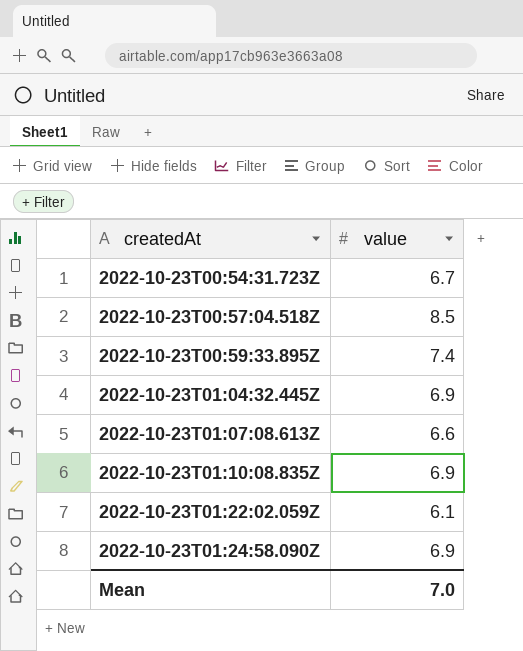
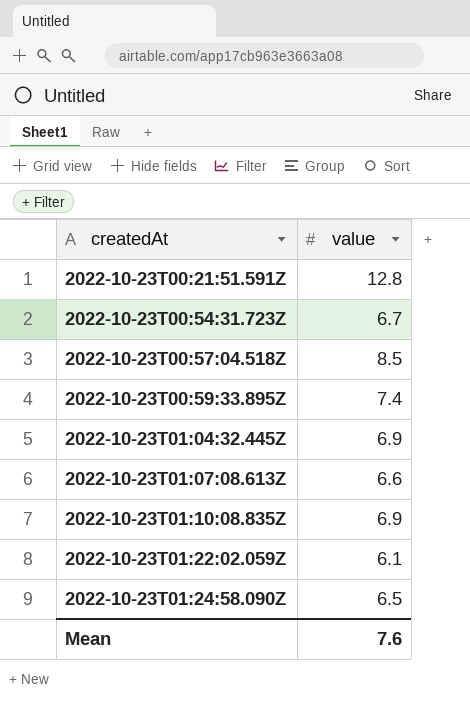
row 2022-10-23T00:21:51.591Z: none -> 12.8
2022-10-23T01:24:58.090Z | value: 6.9 -> 6.5
Mean | value: 7.0 -> 7.6

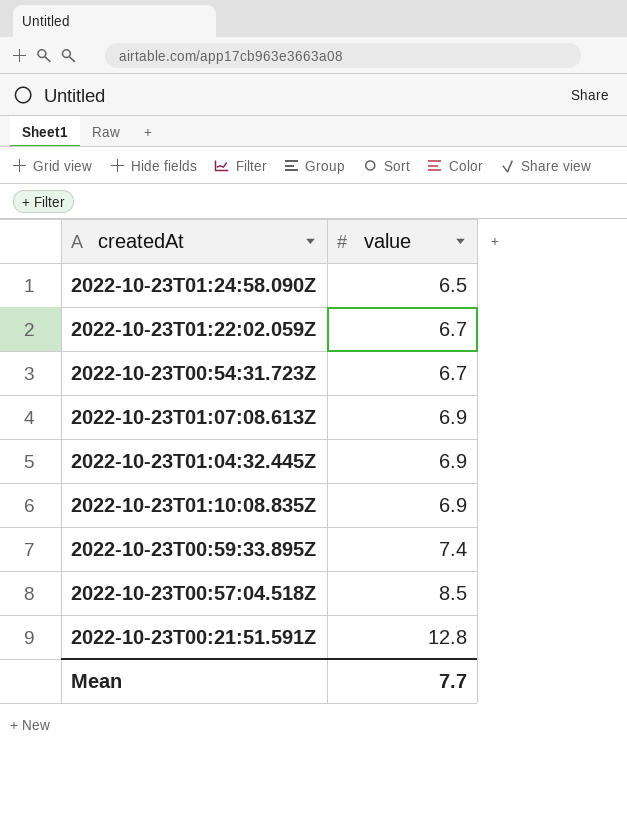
row order: createdAt ascending -> value ascending
2022-10-23T01:22:02.059Z | value: 6.1 -> 6.7
2022-10-23T01:07:08.613Z | value: 6.6 -> 6.9
Mean | value: 7.6 -> 7.7

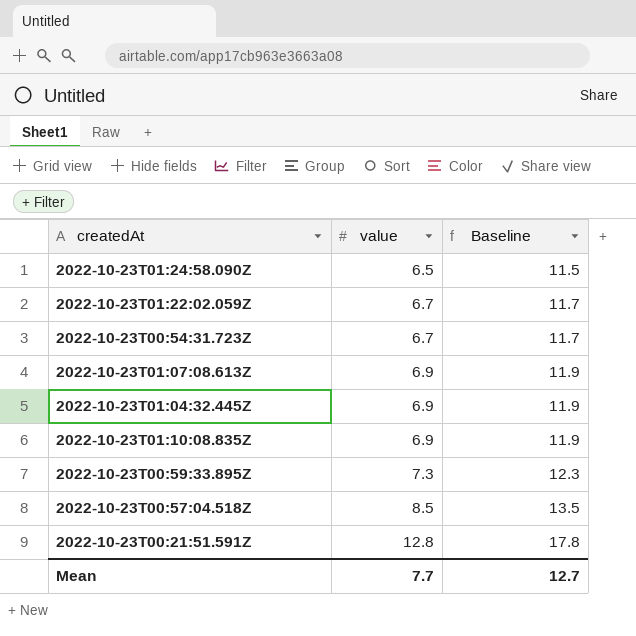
column Baseline | formula: none -> [value] + 5
2022-10-23T00:59:33.895Z | value: 7.4 -> 7.3

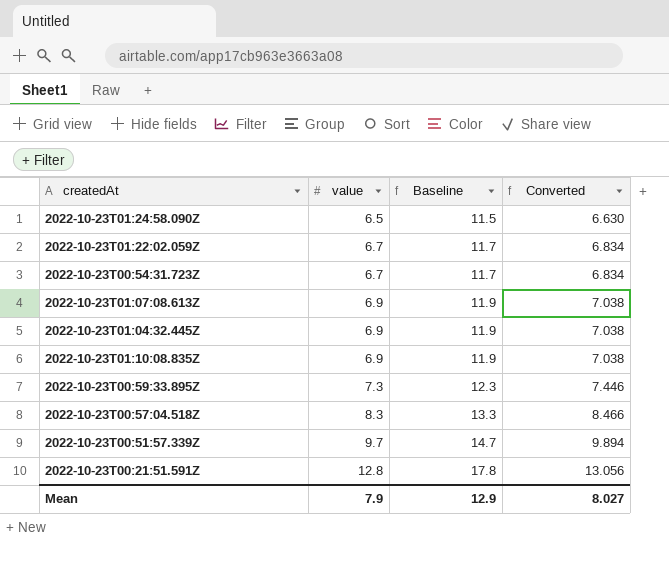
column Converted | formula: none -> [value] * 1.02
2022-10-23T00:57:04.518Z | value: 8.5 -> 8.3
2022-10-23T00:57:04.518Z | Baseline: 13.5 -> 13.3
row 2022-10-23T00:51:57.339Z: none -> 9.7 | 14.7 | 9.894
Mean | value: 7.7 -> 7.9
Mean | Baseline: 12.7 -> 12.9

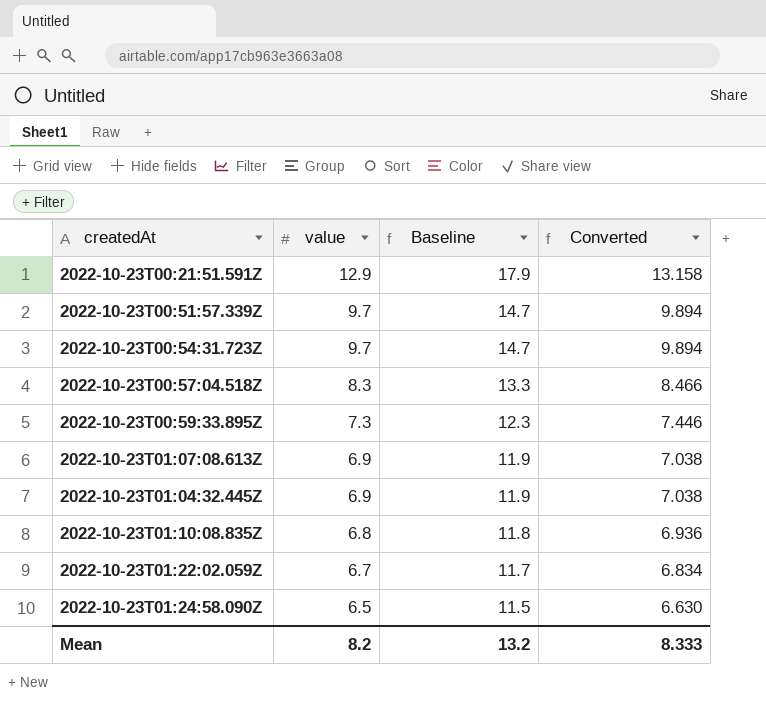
row order: value ascending -> value descending
2022-10-23T00:21:51.591Z | value: 12.8 -> 12.9
2022-10-23T00:21:51.591Z | Baseline: 17.8 -> 17.9
2022-10-23T00:21:51.591Z | Converted: 13.056 -> 13.158
2022-10-23T00:54:31.723Z | value: 6.7 -> 9.7
2022-10-23T00:54:31.723Z | Baseline: 11.7 -> 14.7
2022-10-23T00:54:31.723Z | Converted: 6.834 -> 9.894
2022-10-23T01:10:08.835Z | value: 6.9 -> 6.8
2022-10-23T01:10:08.835Z | Baseline: 11.9 -> 11.8
2022-10-23T01:10:08.835Z | Converted: 7.038 -> 6.936
Mean | value: 7.9 -> 8.2
Mean | Baseline: 12.9 -> 13.2
Mean | Converted: 8.027 -> 8.333

